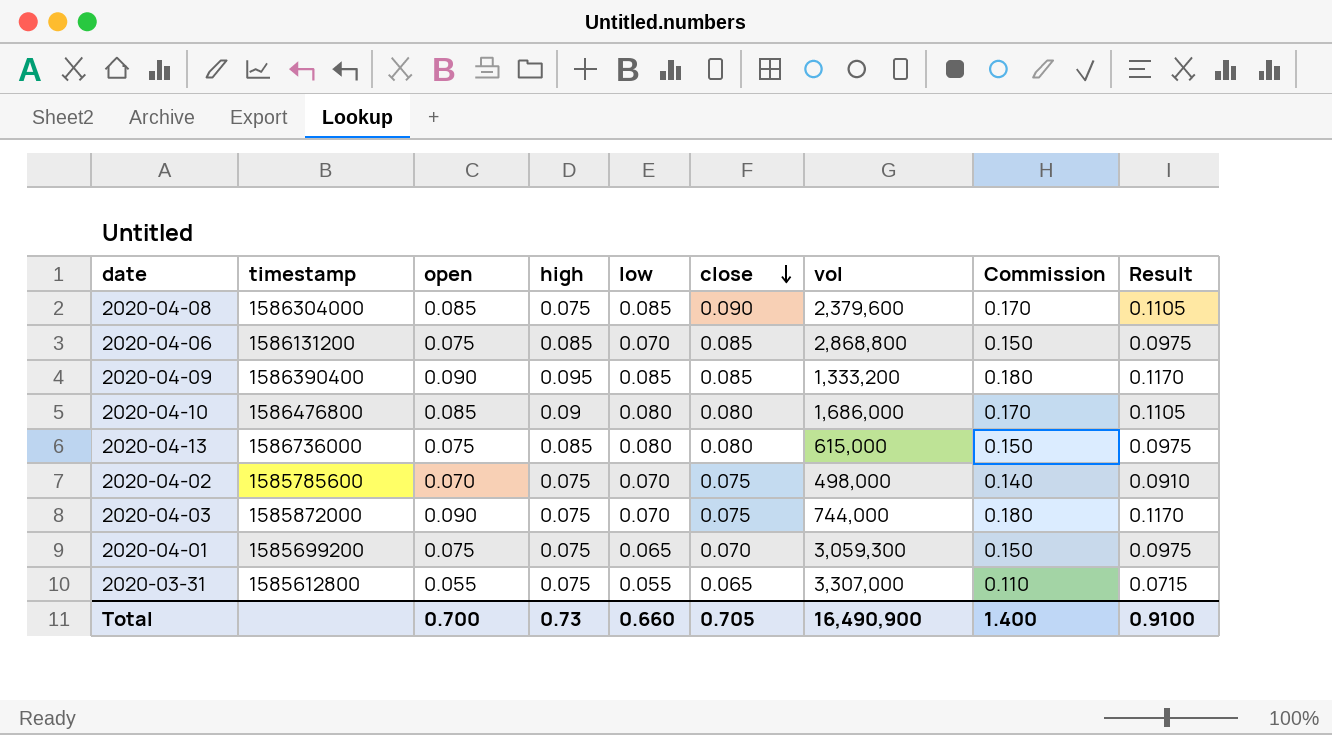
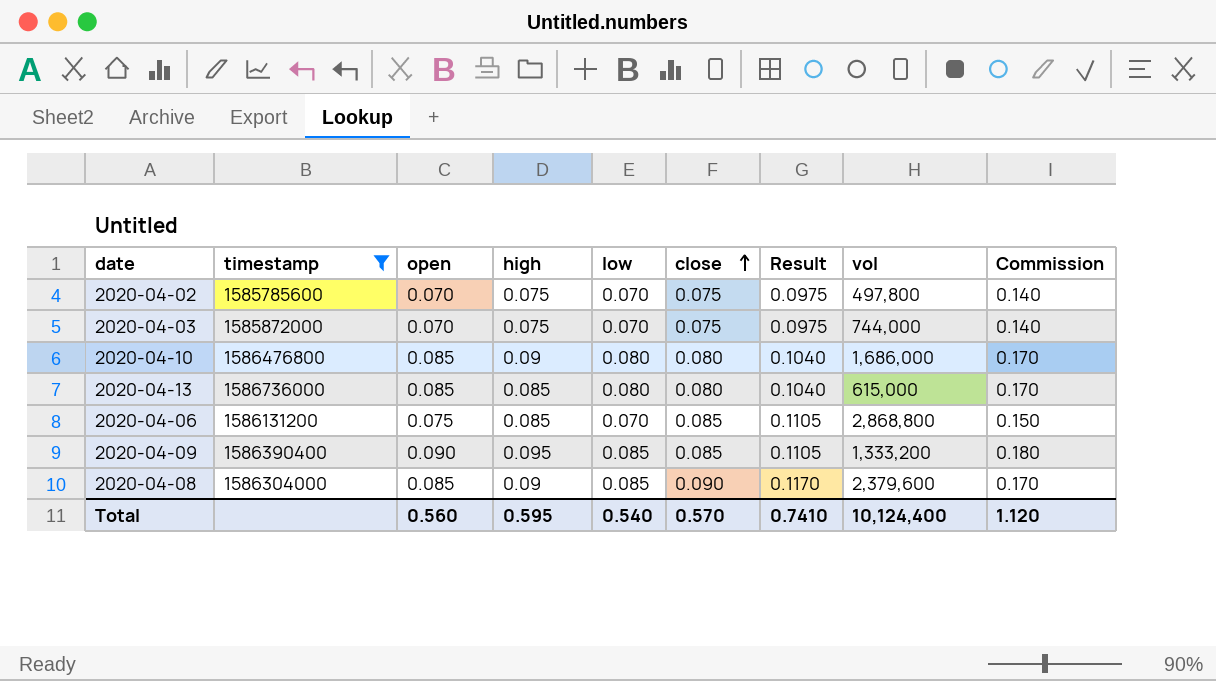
filter: none -> timestamp >= 1585785600
row order: close descending -> close ascending
column Result | formula: [open] * 1.3 -> [close] * 1.3
column Result | position: 9 -> 7
2020-04-02 | vol: 498,000 -> 497,800
2020-04-03 | open: 0.090 -> 0.070
2020-04-03 | Commission: 0.180 -> 0.140
2020-04-13 | open: 0.075 -> 0.085
2020-04-13 | Commission: 0.150 -> 0.170
2020-04-08 | high: 0.075 -> 0.09
Total | open: 0.700 -> 0.560
Total | high: 0.73 -> 0.595
Total | low: 0.660 -> 0.540
Total | close: 0.705 -> 0.570
Total | Result: 0.9100 -> 0.7410
Total | vol: 16,490,900 -> 10,124,400
Total | Commission: 1.400 -> 1.120

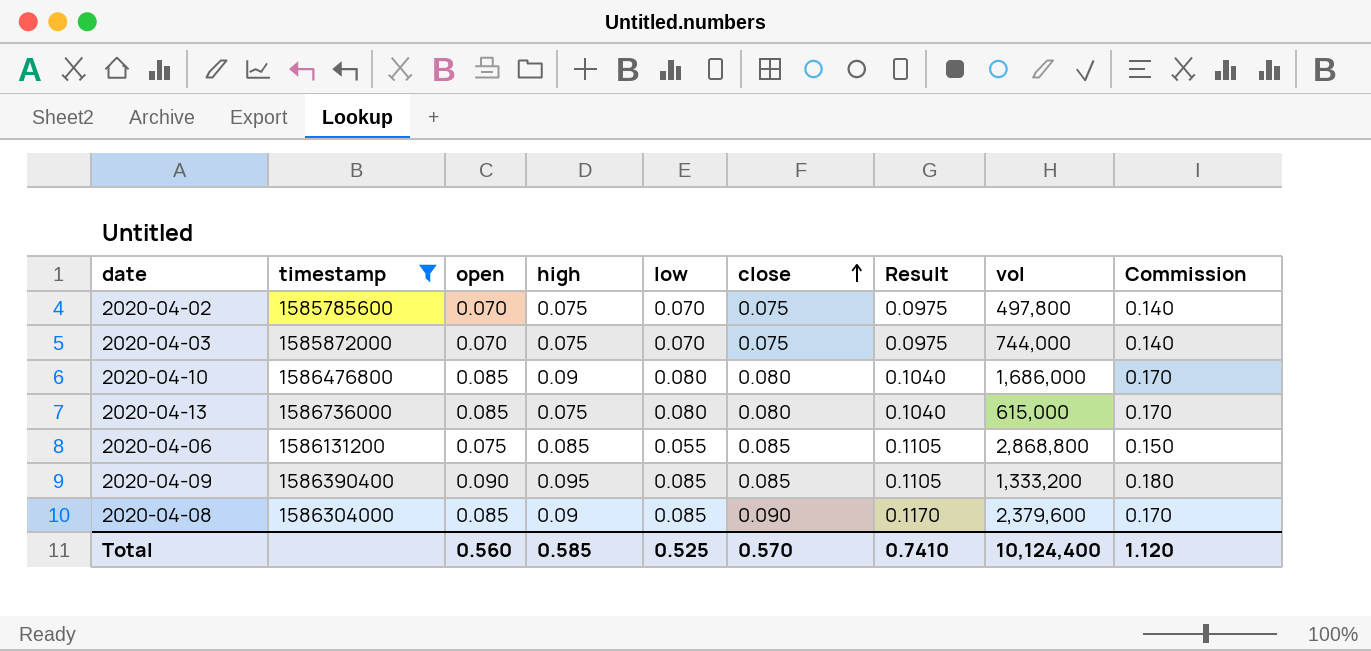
2020-04-13 | high: 0.085 -> 0.075
2020-04-06 | low: 0.070 -> 0.055
Total | high: 0.595 -> 0.585
Total | low: 0.540 -> 0.525

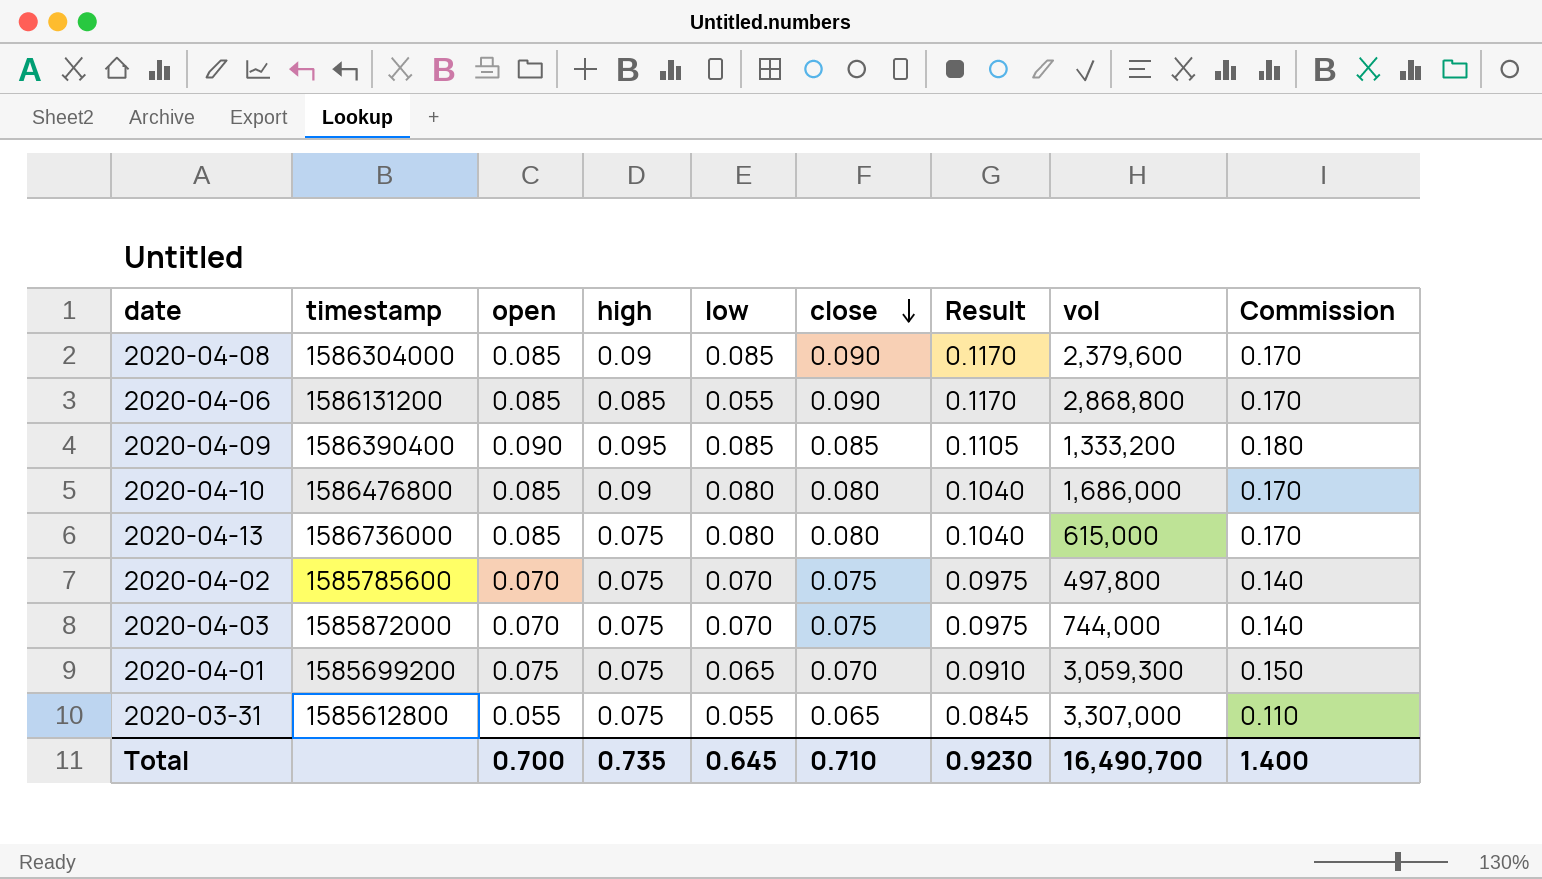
filter: timestamp >= 1585785600 -> none
row order: close ascending -> close descending
2020-04-06 | open: 0.075 -> 0.085
2020-04-06 | close: 0.085 -> 0.090
2020-04-06 | Result: 0.1105 -> 0.1170
2020-04-06 | Commission: 0.150 -> 0.170
Total | open: 0.560 -> 0.700
Total | high: 0.585 -> 0.735
Total | low: 0.525 -> 0.645
Total | close: 0.570 -> 0.710
Total | Result: 0.7410 -> 0.9230
Total | vol: 10,124,400 -> 16,490,700
Total | Commission: 1.120 -> 1.400

